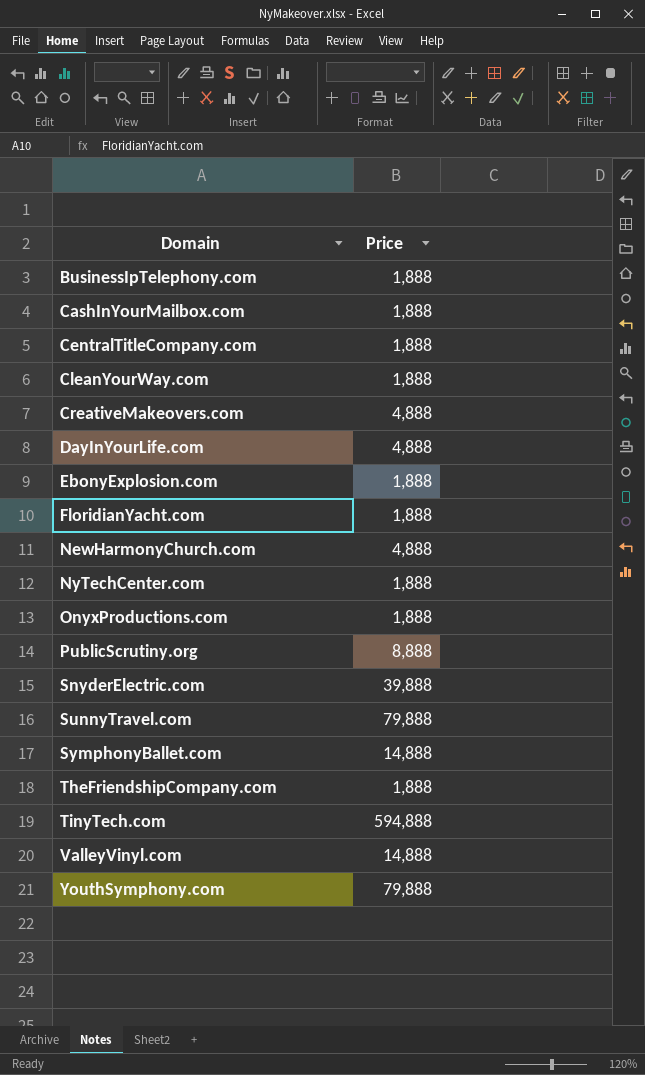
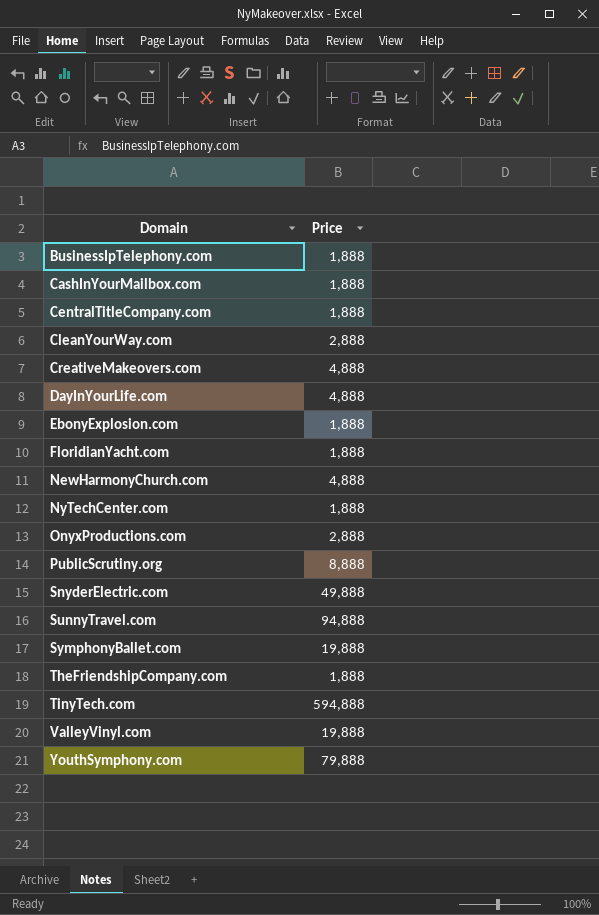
CleanYourWay.com | Price: 1,888 -> 2,888
OnyxProductions.com | Price: 1,888 -> 2,888
SnyderElectric.com | Price: 39,888 -> 49,888
SunnyTravel.com | Price: 79,888 -> 94,888
SymphonyBallet.com | Price: 14,888 -> 19,888
ValleyVinyl.com | Price: 14,888 -> 19,888

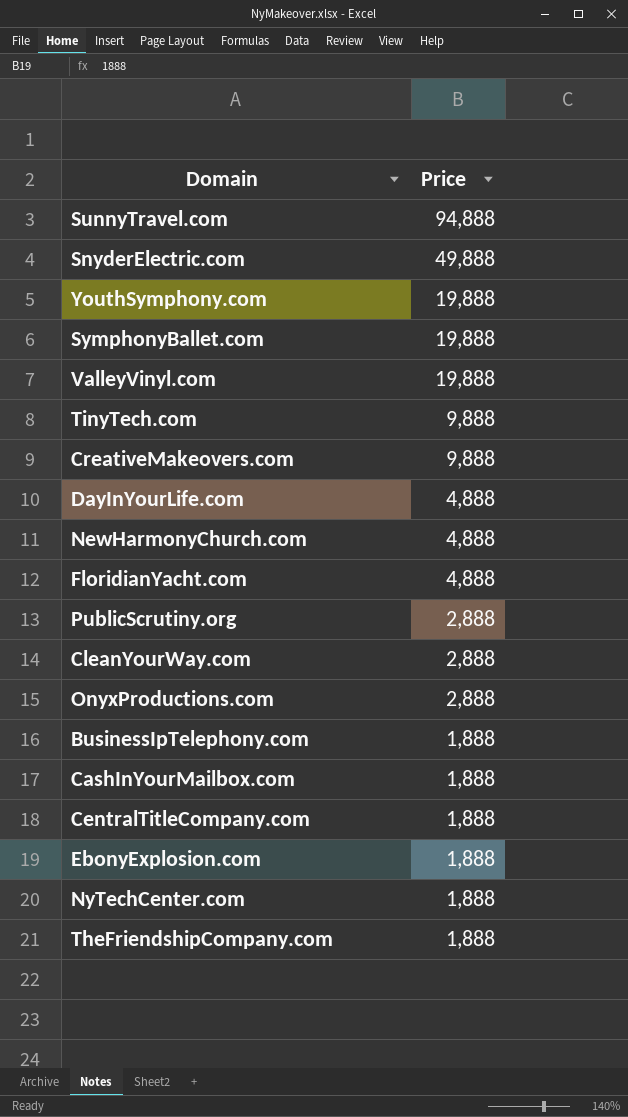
row order: Domain ascending -> Price descending
YouthSymphony.com | Price: 79,888 -> 19,888
TinyTech.com | Price: 594,888 -> 9,888
CreativeMakeovers.com | Price: 4,888 -> 9,888
FloridianYacht.com | Price: 1,888 -> 4,888
PublicScrutiny.org | Price: 8,888 -> 2,888

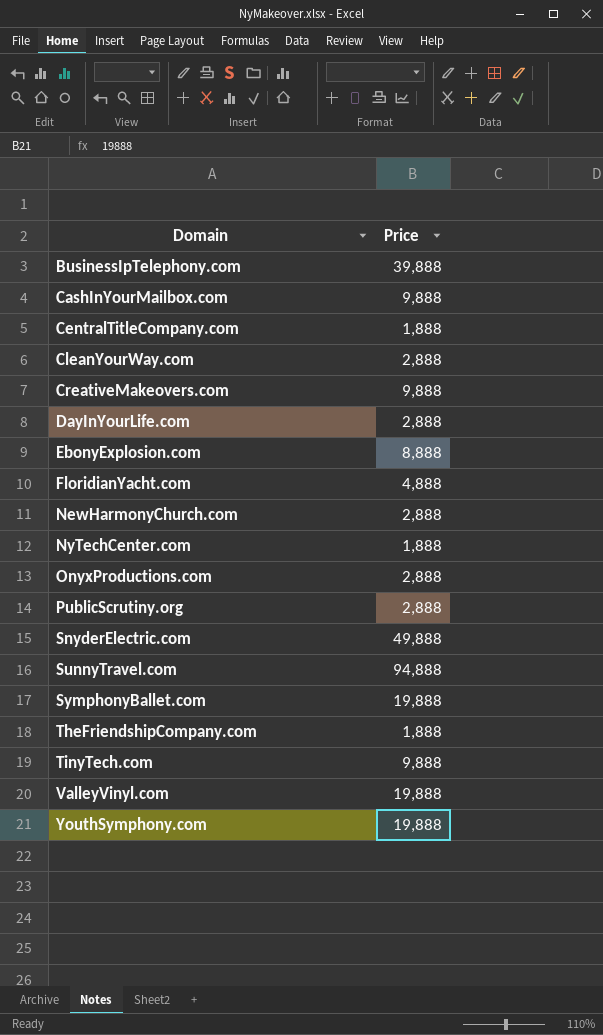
row order: Price descending -> Domain ascending
BusinessIpTelephony.com | Price: 1,888 -> 39,888
CashInYourMailbox.com | Price: 1,888 -> 9,888
DayInYourLife.com | Price: 4,888 -> 2,888
EbonyExplosion.com | Price: 1,888 -> 8,888
NewHarmonyChurch.com | Price: 4,888 -> 2,888

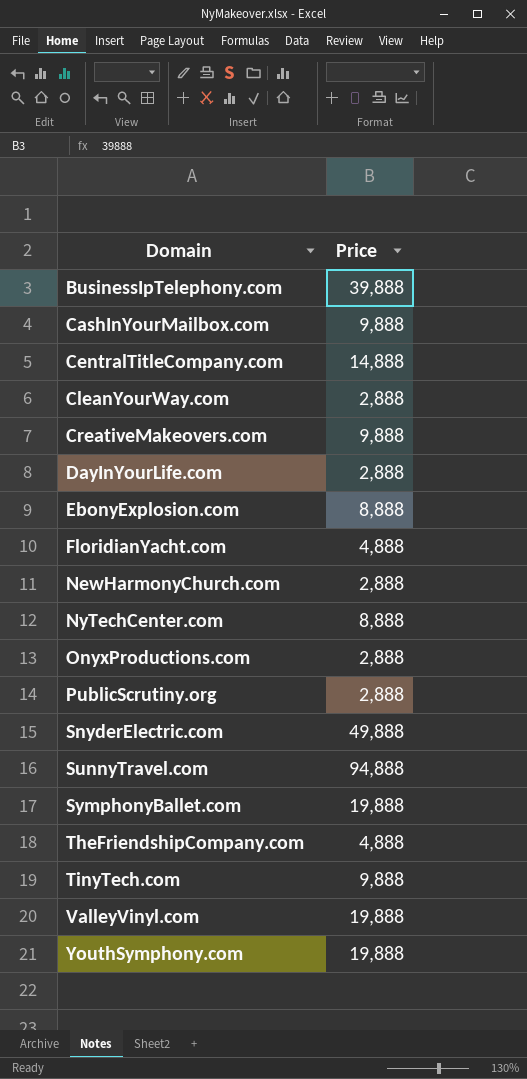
CentralTitleCompany.com | Price: 1,888 -> 14,888
NyTechCenter.com | Price: 1,888 -> 8,888
TheFriendshipCompany.com | Price: 1,888 -> 4,888

